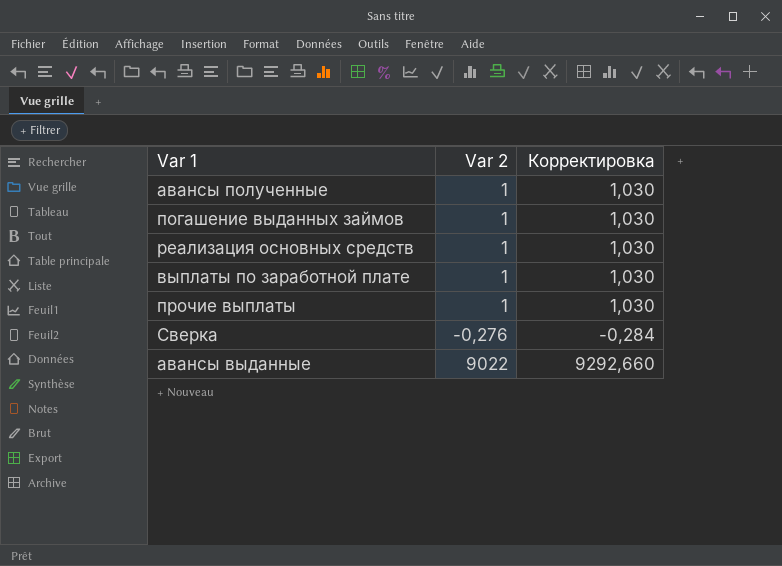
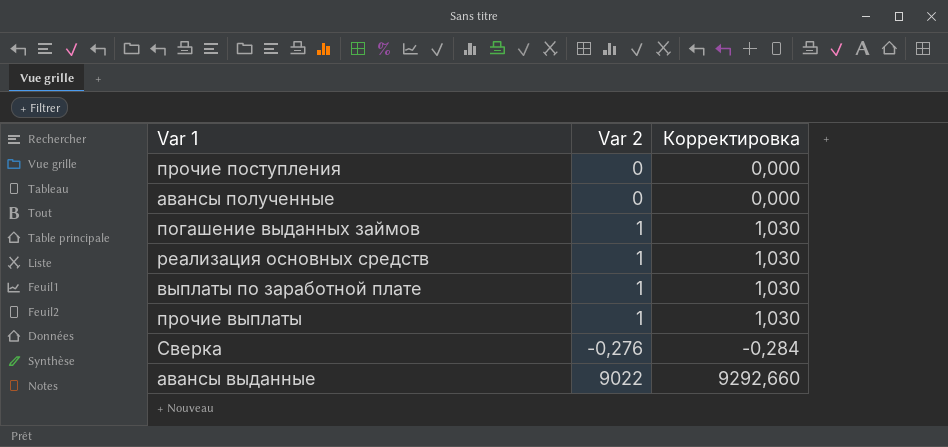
row прочие поступления: none -> 0 | 0,000
авансы полученные | Var 2: 1 -> 0
авансы полученные | Корректировка: 1,030 -> 0,000

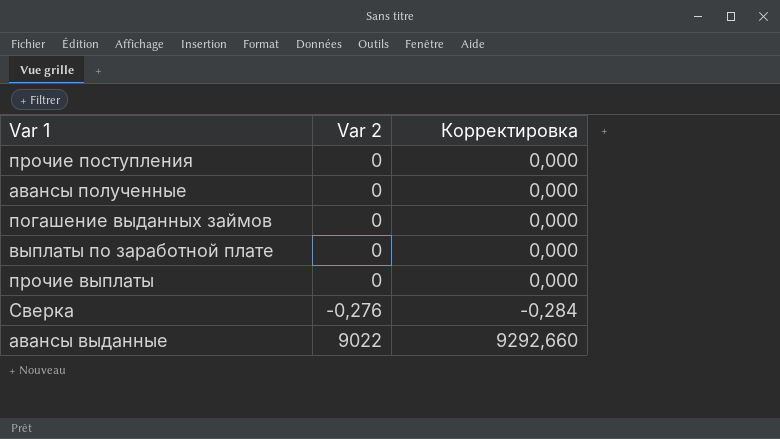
row реализация основных средств: 1 | 1,030 -> none
погашение выданных займов | Var 2: 1 -> 0
погашение выданных займов | Корректировка: 1,030 -> 0,000
выплаты по заработной плате | Var 2: 1 -> 0
выплаты по заработной плате | Корректировка: 1,030 -> 0,000
прочие выплаты | Var 2: 1 -> 0
прочие выплаты | Корректировка: 1,030 -> 0,000

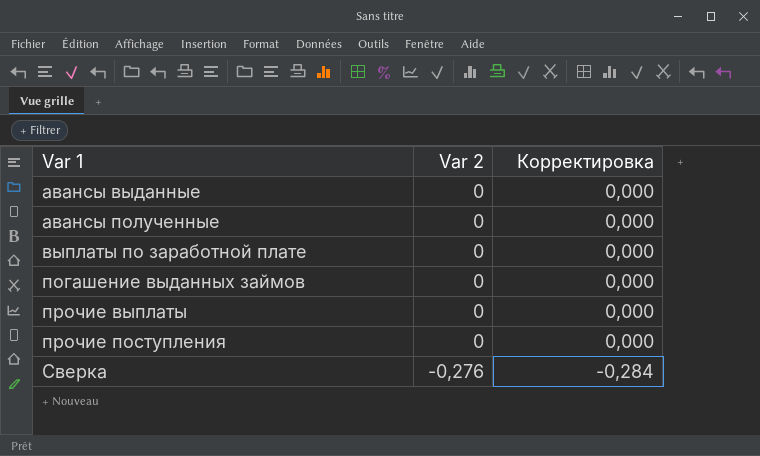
row order: none -> Var 1 ascending
авансы выданные | Var 2: 9022 -> 0
авансы выданные | Корректировка: 9292,660 -> 0,000

